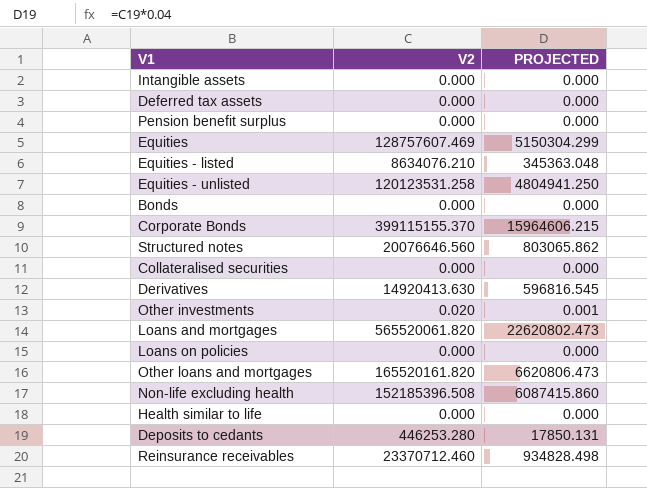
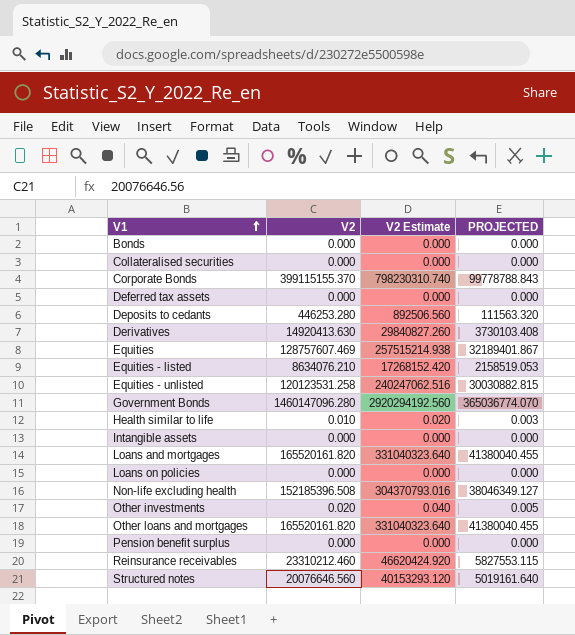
row order: none -> V1 ascending
column V2 Estimate | formula: none -> [V2] * 2
column PROJECTED | formula: [V2] * 0.04 -> [V2] * 0.25
row Government Bonds: none -> 1460147096.280 | 2920294192.560 | 365036774.070
Health similar to life | V2: 0.000 -> 0.010
Loans and mortgages | V2: 565520061.820 -> 165520161.820
Reinsurance receivables | V2: 23370712.460 -> 23310212.460

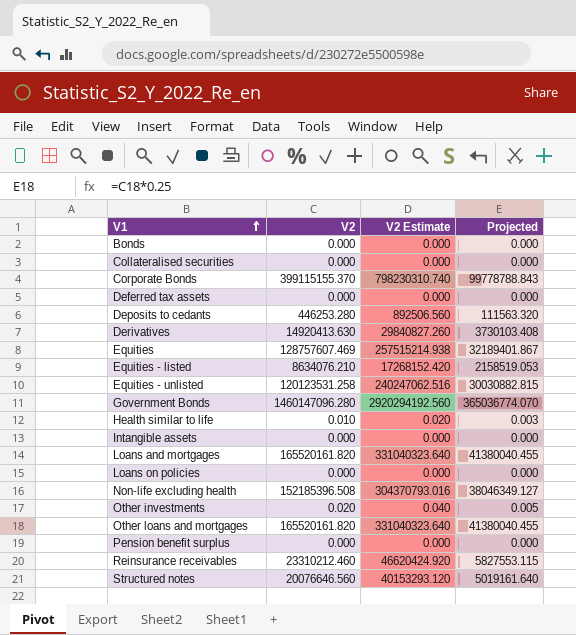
column name: PROJECTED -> Projected

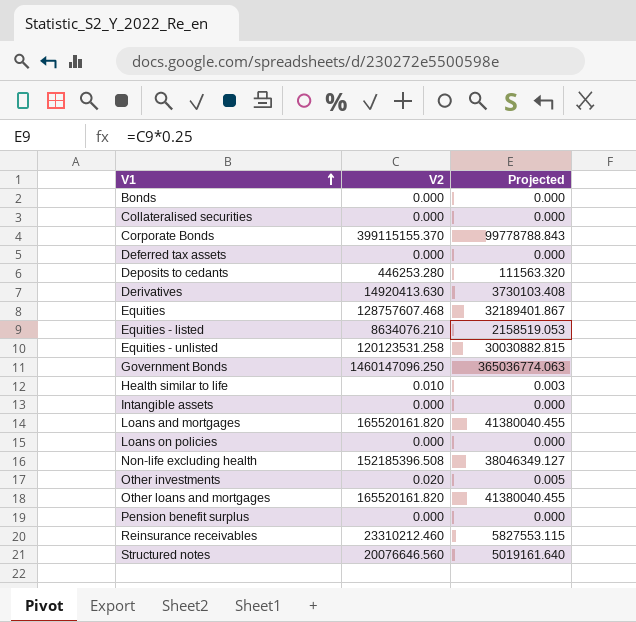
column V2 Estimate | formula: [V2] * 2 -> none
Equities | V2: 128757607.469 -> 128757607.468
Government Bonds | V2: 1460147096.280 -> 1460147096.250
Government Bonds | Projected: 365036774.070 -> 365036774.063

